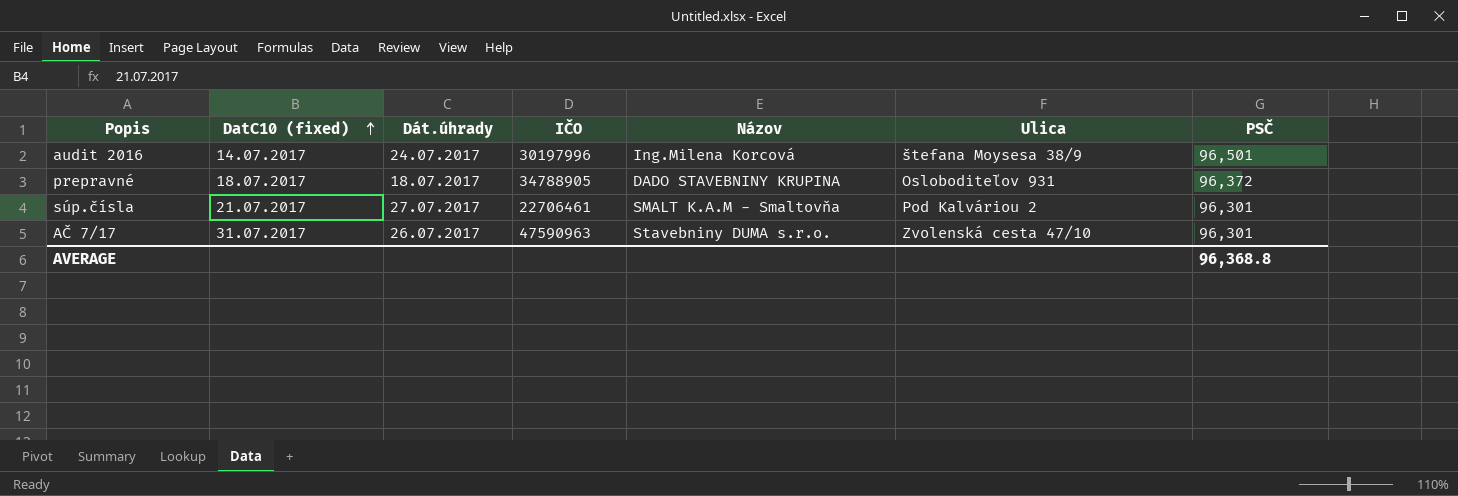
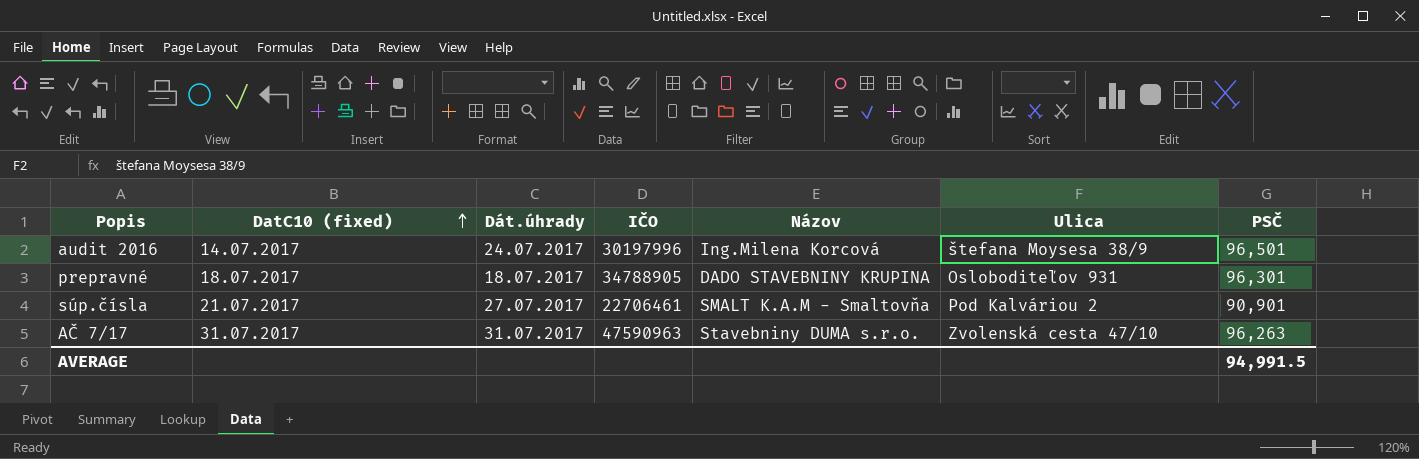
prepravné | PSČ: 96,372 -> 96,301
súp.čísla | PSČ: 96,301 -> 90,901
AČ 7/17 | Dát.úhrady: 26.07.2017 -> 31.07.2017
AČ 7/17 | PSČ: 96,301 -> 96,263
AVERAGE | PSČ: 96,368.8 -> 94,991.5

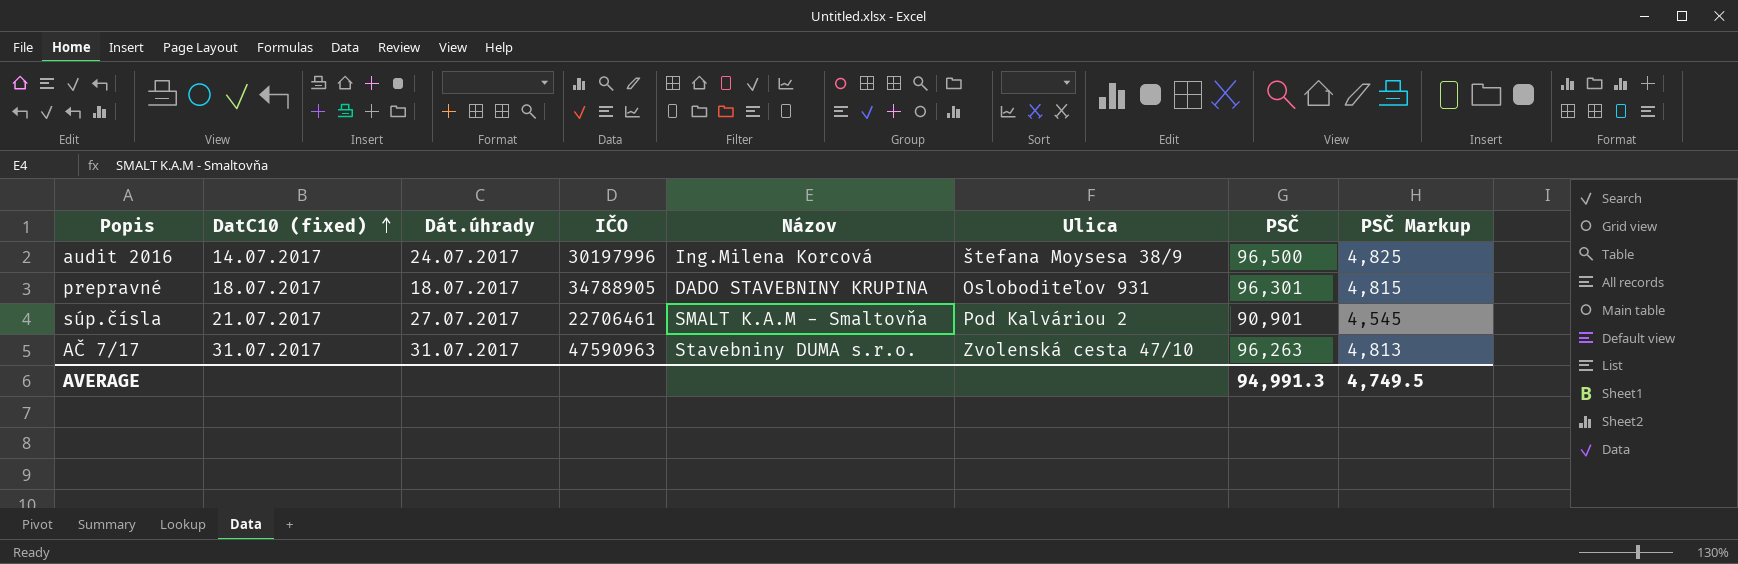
column PSČ Markup | formula: none -> [PSČ] * 0.05
audit 2016 | PSČ: 96,501 -> 96,500
AVERAGE | PSČ: 94,991.5 -> 94,991.3

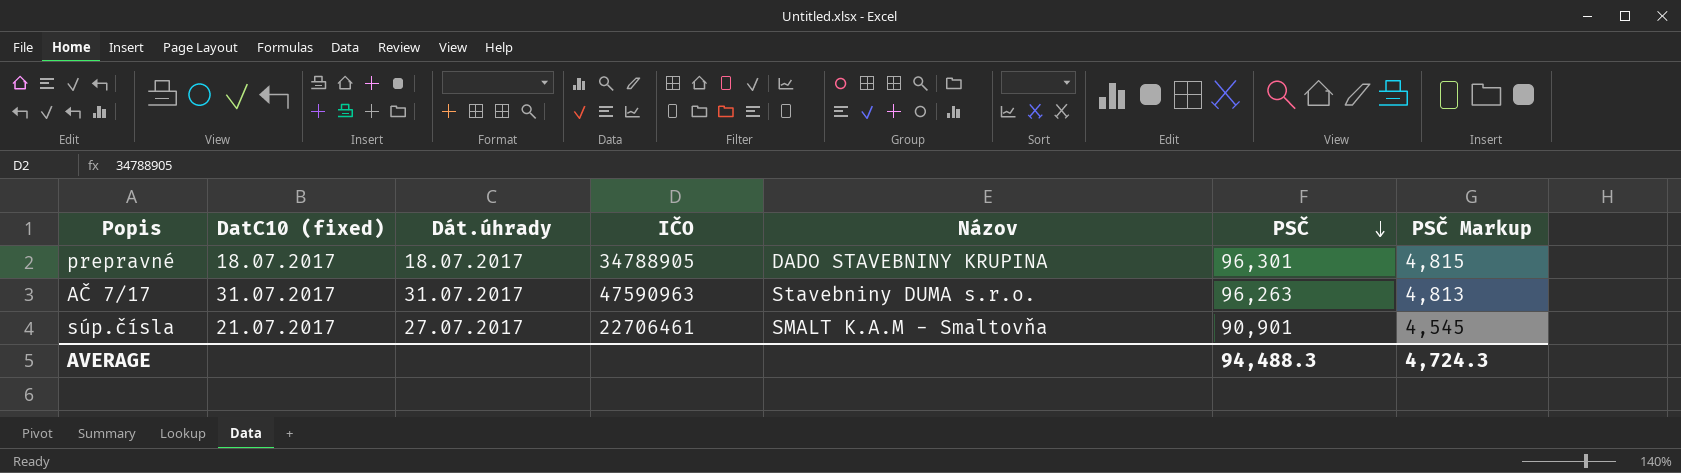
row order: DatC10 (fixed) ascending -> PSČ descending
column Ulica | position: 6 -> none
row audit 2016: 14.07.2017 | 24.07.2017 | 30197996 | Ing.Milena Korcová | štefana Moysesa 38/9 | 96,500 | 4,825 -> none
AVERAGE | PSČ: 94,991.3 -> 94,488.3
AVERAGE | PSČ Markup: 4,749.5 -> 4,724.3

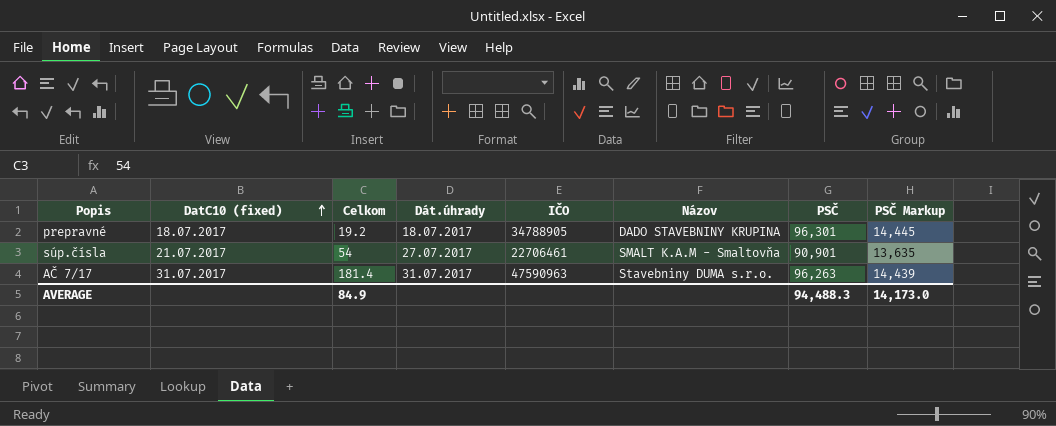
row order: PSČ descending -> DatC10 (fixed) ascending
column Celkom | position: none -> 3
column PSČ Markup | formula: [PSČ] * 0.05 -> [PSČ] * 0.15
AVERAGE | PSČ Markup: 4,724.3 -> 14,173.0

